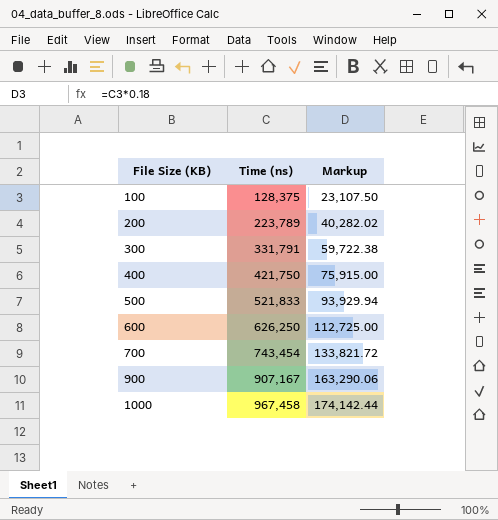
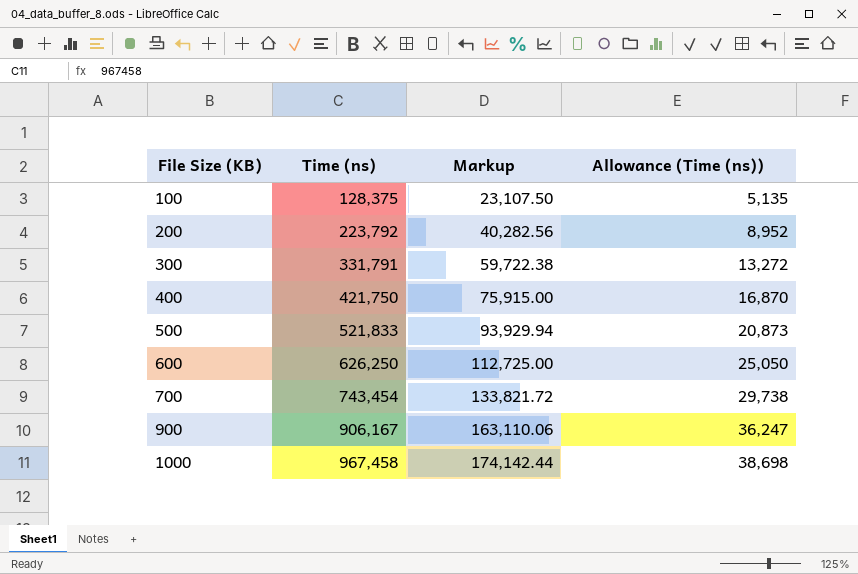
column Allowance (Time (ns)) | formula: none -> [Time (ns)] * 0.04
200 | Time (ns): 223,789 -> 223,792
200 | Markup: 40,282.02 -> 40,282.56
900 | Time (ns): 907,167 -> 906,167
900 | Markup: 163,290.06 -> 163,110.06

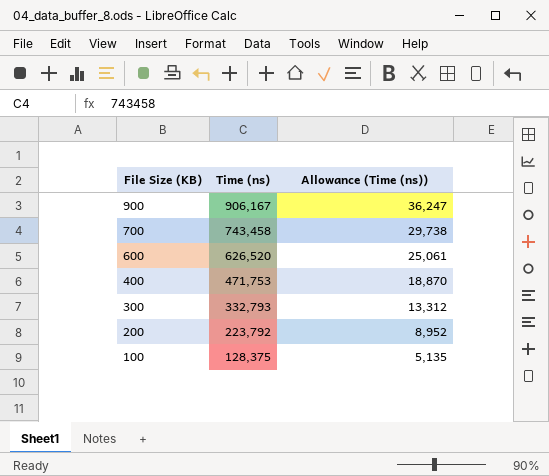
row order: File Size (KB) ascending -> File Size (KB) descending
column Markup | formula: [Time (ns)] * 0.18 -> none
row 500: 521,833 | 93,929.94 | 20,873 -> none
row 1000: 967,458 | 174,142.44 | 38,698 -> none
700 | Time (ns): 743,454 -> 743,458
600 | Time (ns): 626,250 -> 626,520
600 | Allowance (Time (ns)): 25,050 -> 25,061
400 | Time (ns): 421,750 -> 471,753
400 | Allowance (Time (ns)): 16,870 -> 18,870
300 | Time (ns): 331,791 -> 332,793
300 | Allowance (Time (ns)): 13,272 -> 13,312

